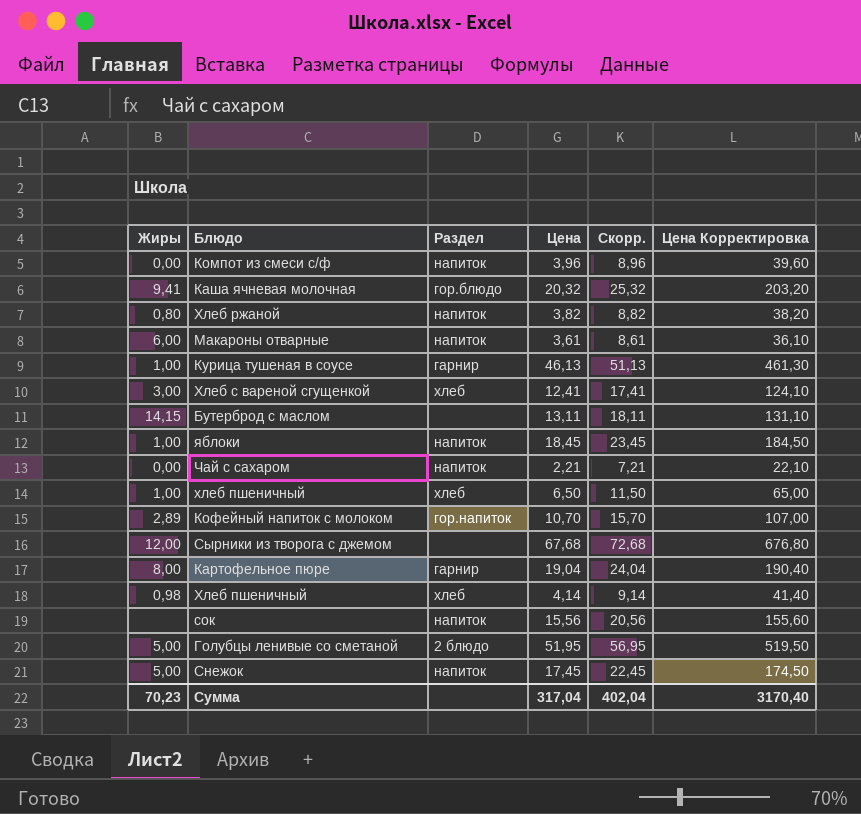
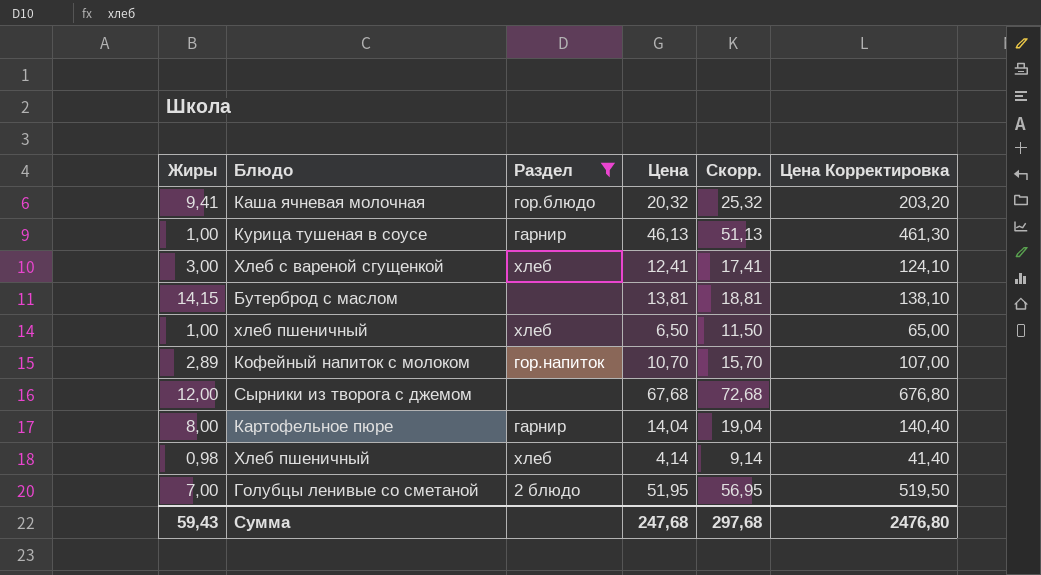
filter: none -> Раздел != напиток
Бутерброд с маслом | Цена: 13,11 -> 13,81
Бутерброд с маслом | Скорр.: 18,11 -> 18,81
Бутерброд с маслом | Цена Корректировка: 131,10 -> 138,10
Картофельное пюре | Цена: 19,04 -> 14,04
Картофельное пюре | Скорр.: 24,04 -> 19,04
Картофельное пюре | Цена Корректировка: 190,40 -> 140,40
Голубцы ленивые со сметаной | Жиры: 5,00 -> 7,00
Сумма | Жиры: 70,23 -> 59,43
Сумма | Цена: 317,04 -> 247,68
Сумма | Скорр.: 402,04 -> 297,68
Сумма | Цена Корректировка: 3170,40 -> 2476,80

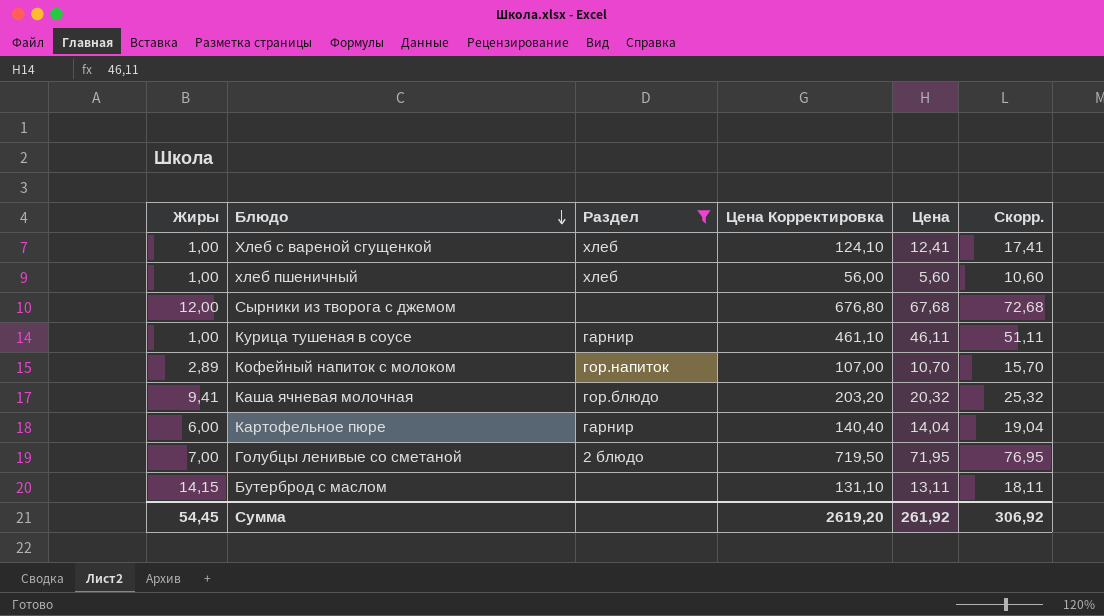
row order: none -> Блюдо descending
column Цена Корректировка | position: 6 -> 4
row Хлеб пшеничный: 0,98 | хлеб | 4,14 | 9,14 | 41,40 -> none
Хлеб с вареной сгущенкой | Жиры: 3,00 -> 1,00
хлеб пшеничный | Цена Корректировка: 65,00 -> 56,00
хлеб пшеничный | Цена: 6,50 -> 5,60
хлеб пшеничный | Скорр.: 11,50 -> 10,60
Курица тушеная в соусе | Цена Корректировка: 461,30 -> 461,10
Курица тушеная в соусе | Цена: 46,13 -> 46,11
Курица тушеная в соусе | Скорр.: 51,13 -> 51,11
Картофельное пюре | Жиры: 8,00 -> 6,00
Голубцы ленивые со сметаной | Цена Корректировка: 519,50 -> 719,50
Голубцы ленивые со сметаной | Цена: 51,95 -> 71,95
Голубцы ленивые со сметаной | Скорр.: 56,95 -> 76,95
Бутерброд с маслом | Цена Корректировка: 138,10 -> 131,10
Бутерброд с маслом | Цена: 13,81 -> 13,11
Бутерброд с маслом | Скорр.: 18,81 -> 18,11
Сумма | Жиры: 59,43 -> 54,45
Сумма | Цена Корректировка: 2476,80 -> 2619,20
Сумма | Цена: 247,68 -> 261,92
Сумма | Скорр.: 297,68 -> 306,92

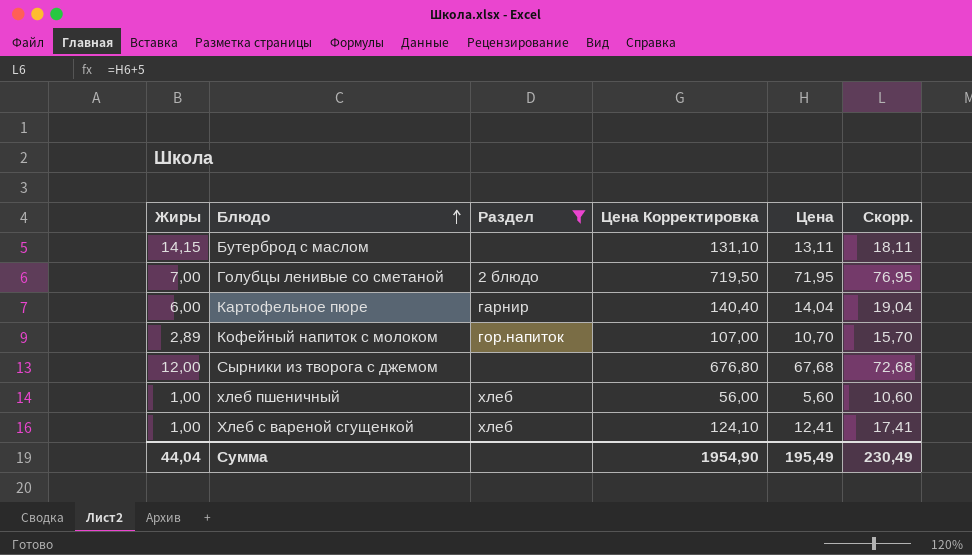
row order: Блюдо descending -> Блюдо ascending
row Курица тушеная в соусе: 1,00 | гарнир | 461,10 | 46,11 | 51,11 -> none
row Каша ячневая молочная: 9,41 | гор.блюдо | 203,20 | 20,32 | 25,32 -> none
Сумма | Жиры: 54,45 -> 44,04
Сумма | Цена Корректировка: 2619,20 -> 1954,90
Сумма | Цена: 261,92 -> 195,49
Сумма | Скорр.: 306,92 -> 230,49

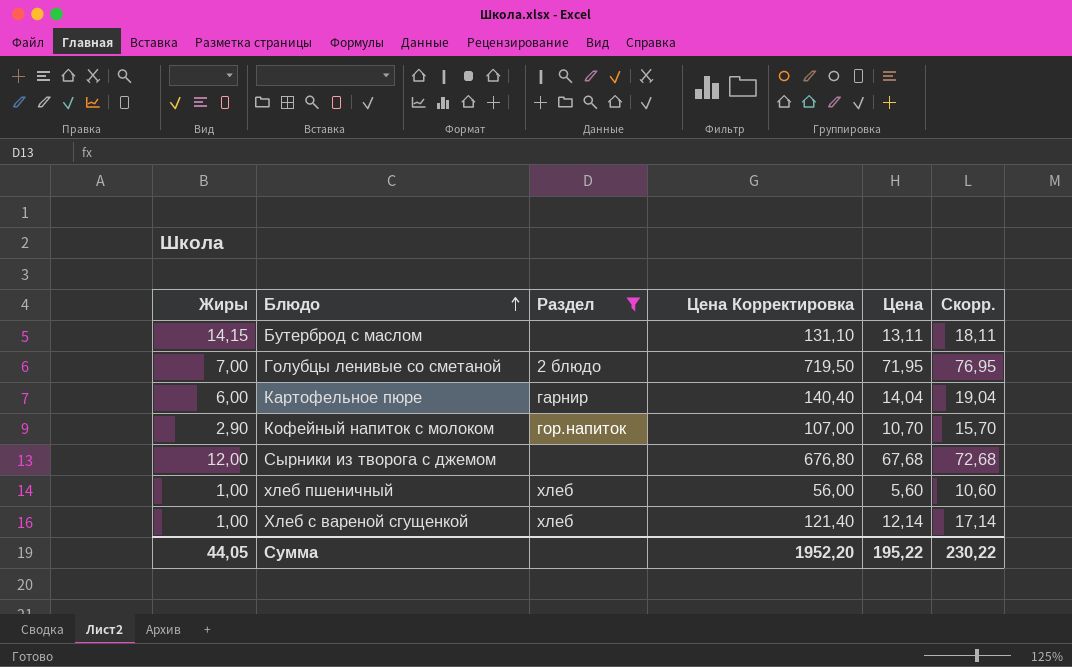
Кофейный напиток с молоком | Жиры: 2,89 -> 2,90
Хлеб с вареной сгущенкой | Цена Корректировка: 124,10 -> 121,40
Хлеб с вареной сгущенкой | Цена: 12,41 -> 12,14
Хлеб с вареной сгущенкой | Скорр.: 17,41 -> 17,14
Сумма | Жиры: 44,04 -> 44,05
Сумма | Цена Корректировка: 1954,90 -> 1952,20
Сумма | Цена: 195,49 -> 195,22
Сумма | Скорр.: 230,49 -> 230,22

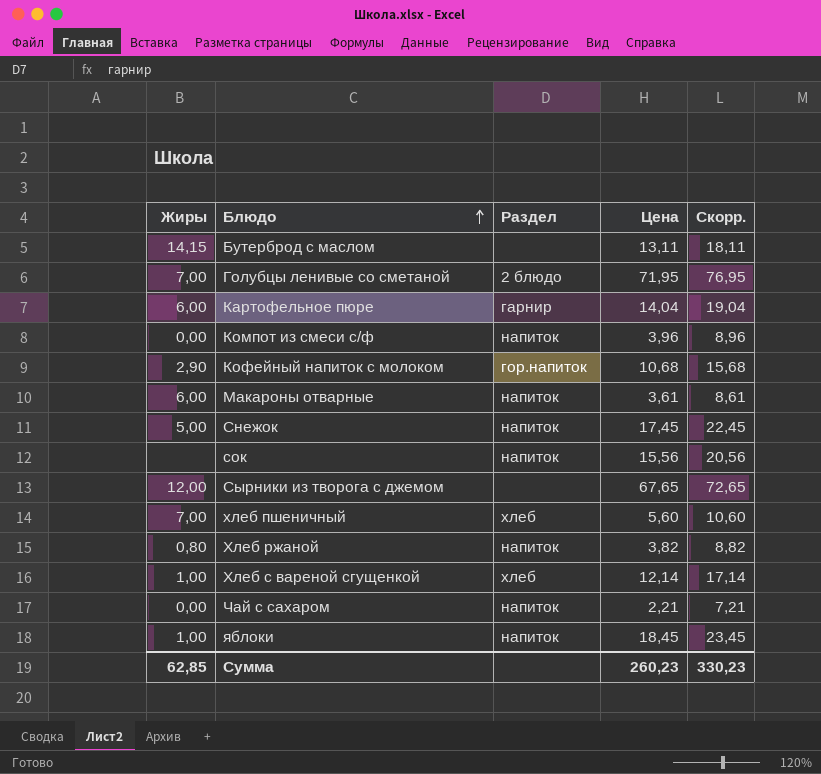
filter: Раздел != напиток -> none
column Цена Корректировка | formula: [Цена] * 10 -> none
Кофейный напиток с молоком | Цена: 10,70 -> 10,68
Кофейный напиток с молоком | Скорр.: 15,70 -> 15,68
Сырники из творога с джемом | Цена: 67,68 -> 67,65
Сырники из творога с джемом | Скорр.: 72,68 -> 72,65
хлеб пшеничный | Жиры: 1,00 -> 7,00
Сумма | Жиры: 44,05 -> 62,85
Сумма | Цена: 195,22 -> 260,23
Сумма | Скорр.: 230,22 -> 330,23

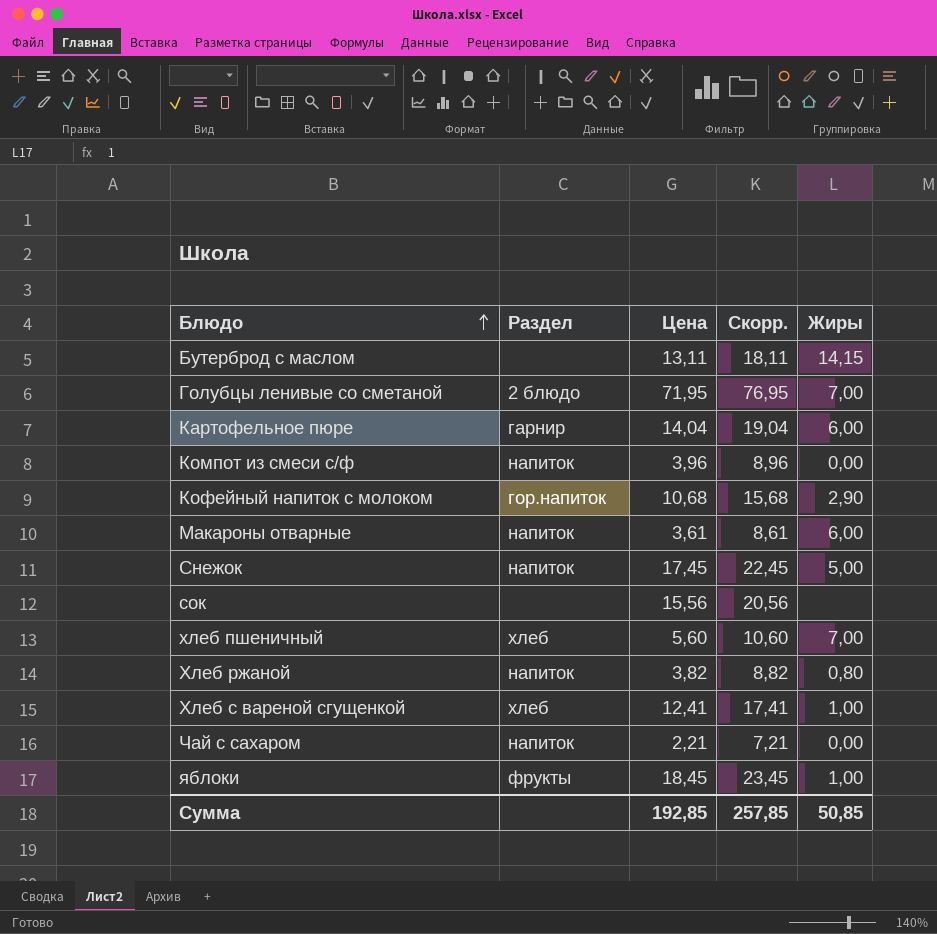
column Жиры | position: 1 -> 5
row Сырники из творога с джемом: 12,00 | none | 67,65 | 72,65 -> none
сок | Раздел: напиток -> none
Хлеб с вареной сгущенкой | Цена: 12,14 -> 12,41
Хлеб с вареной сгущенкой | Скорр.: 17,14 -> 17,41
яблоки | Раздел: напиток -> фрукты
Сумма | Цена: 260,23 -> 192,85
Сумма | Скорр.: 330,23 -> 257,85
Сумма | Жиры: 62,85 -> 50,85

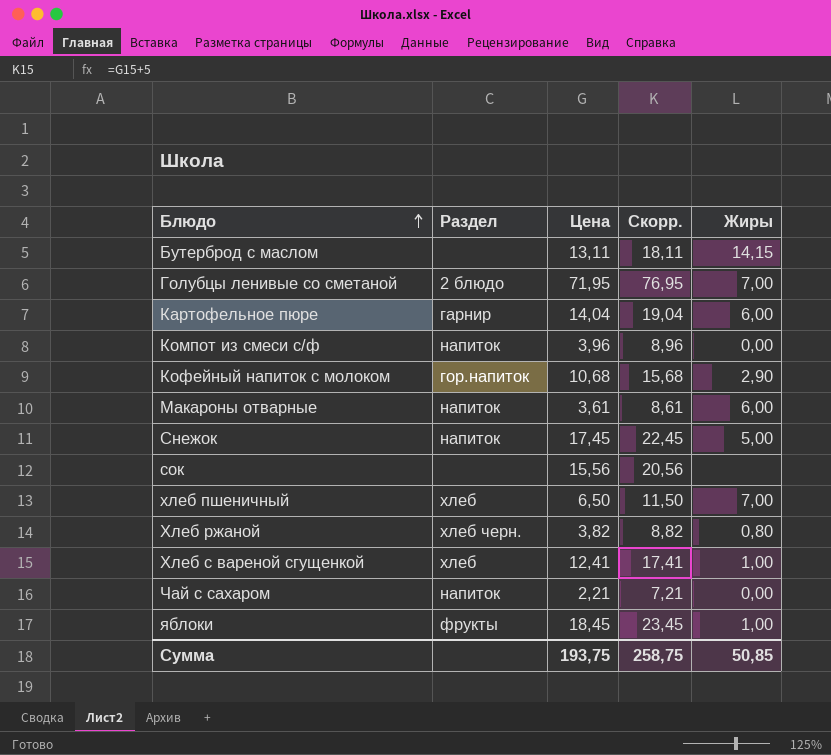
хлеб пшеничный | Цена: 5,60 -> 6,50
хлеб пшеничный | Скорр.: 10,60 -> 11,50
Хлеб ржаной | Раздел: напиток -> хлеб черн.
Сумма | Цена: 192,85 -> 193,75
Сумма | Скорр.: 257,85 -> 258,75

